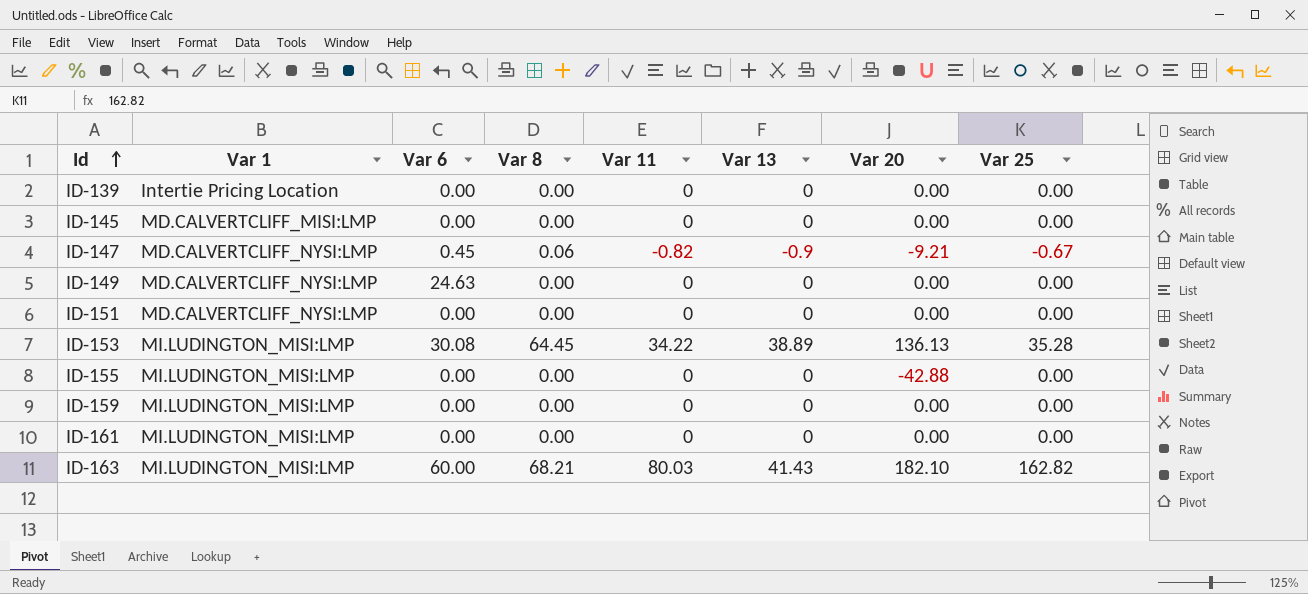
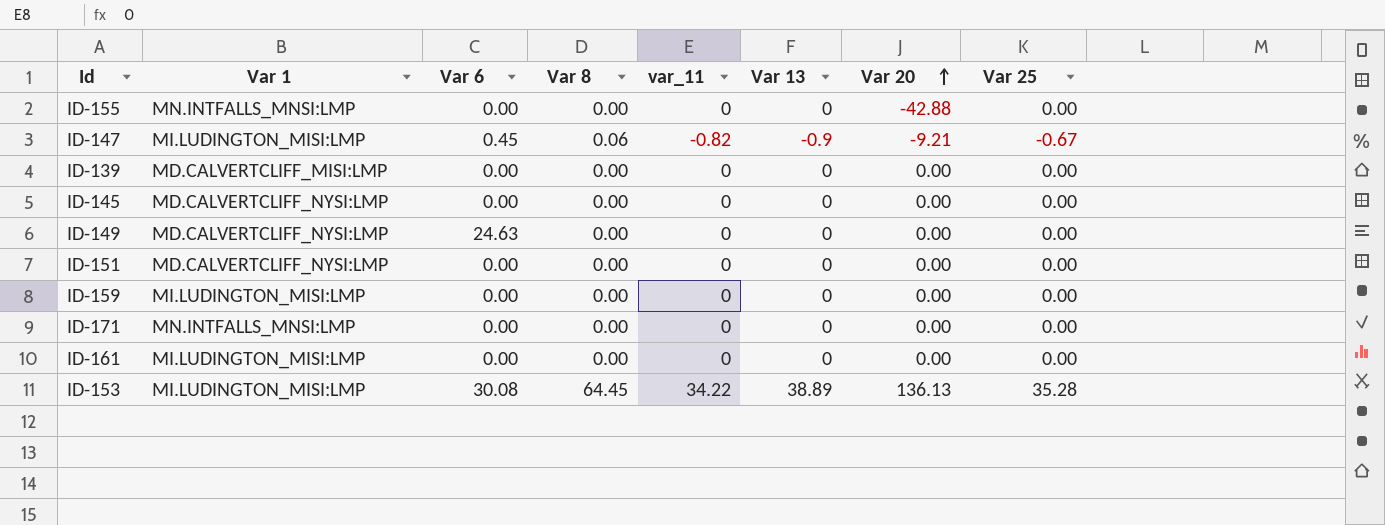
row order: Id ascending -> Var 20 ascending
column name: Var 11 -> var_11
row ID-163: MI.LUDINGTON_MISI:LMP | 60.00 | 68.21 | 80.03 | 41.43 | 182.10 | 162.82 -> none
ID-155 | Var 1: MI.LUDINGTON_MISI:LMP -> MN.INTFALLS_MNSI:LMP
ID-147 | Var 1: MD.CALVERTCLIFF_NYSI:LMP -> MI.LUDINGTON_MISI:LMP
ID-139 | Var 1: Intertie Pricing Location -> MD.CALVERTCLIFF_MISI:LMP
ID-145 | Var 1: MD.CALVERTCLIFF_MISI:LMP -> MD.CALVERTCLIFF_NYSI:LMP
row ID-171: none -> MN.INTFALLS_MNSI:LMP | 0.00 | 0.00 | 0 | 0 | 0.00 | 0.00

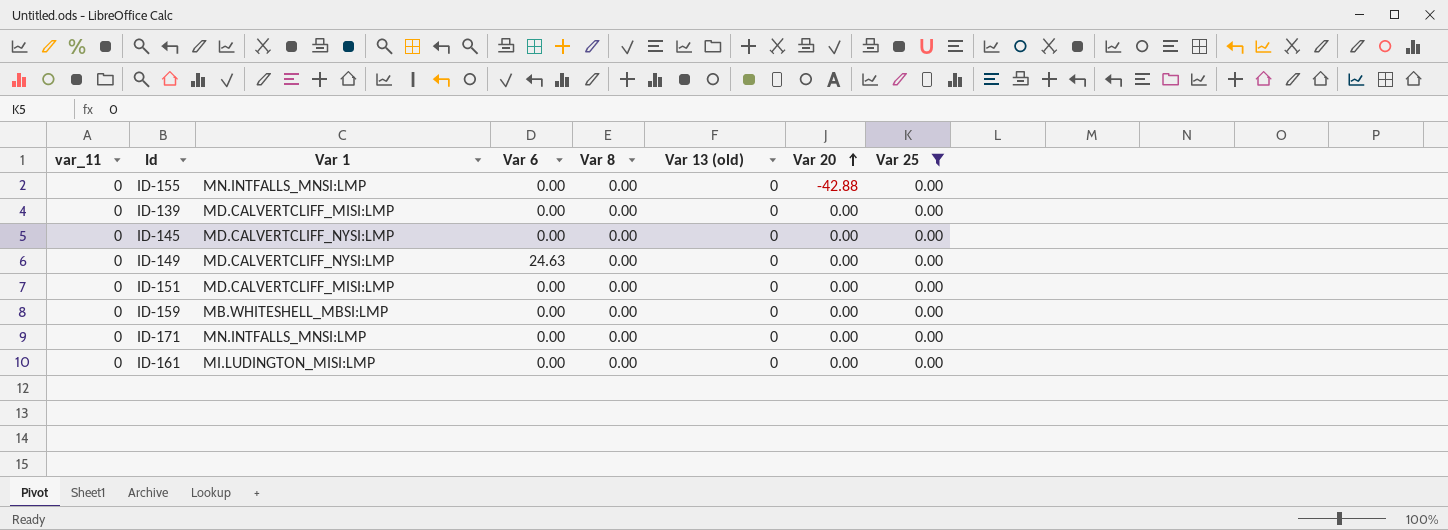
filter: none -> Var 25 = 0.00
column var_11 | position: 5 -> 1
column name: Var 13 -> Var 13 (old)
ID-151 | Var 1: MD.CALVERTCLIFF_NYSI:LMP -> MD.CALVERTCLIFF_MISI:LMP
ID-159 | Var 1: MI.LUDINGTON_MISI:LMP -> MB.WHITESHELL_MBSI:LMP

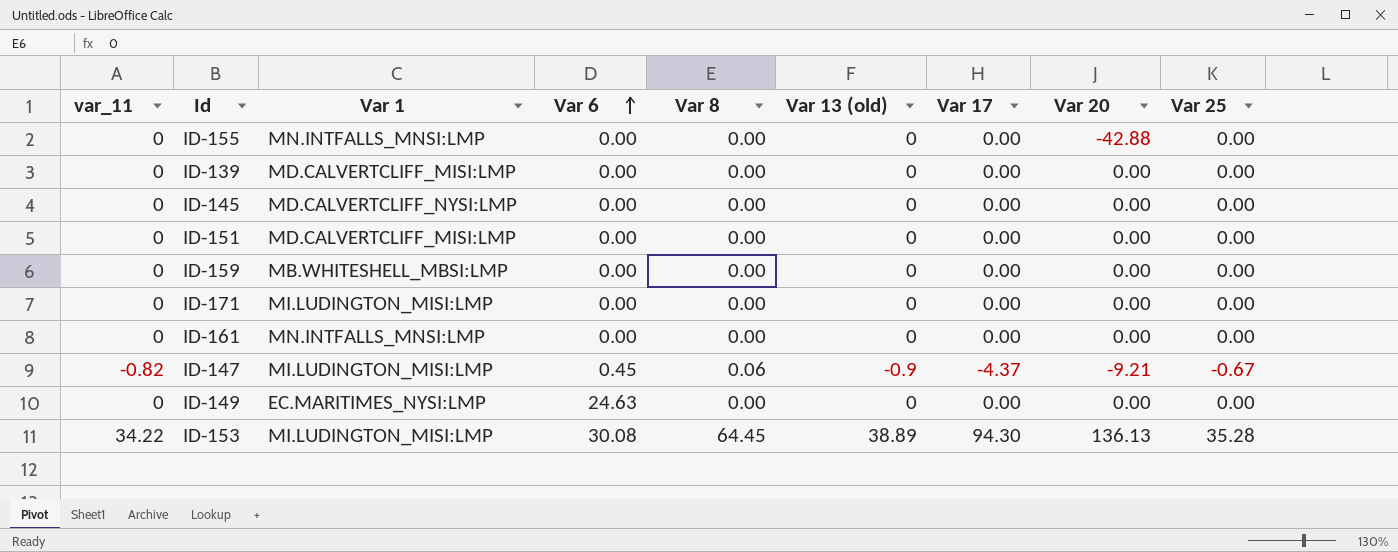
filter: Var 25 = 0.00 -> none
row order: Var 20 ascending -> Var 6 ascending
column Var 17 | position: none -> 7
ID-171 | Var 1: MN.INTFALLS_MNSI:LMP -> MI.LUDINGTON_MISI:LMP
ID-161 | Var 1: MI.LUDINGTON_MISI:LMP -> MN.INTFALLS_MNSI:LMP
ID-149 | Var 1: MD.CALVERTCLIFF_NYSI:LMP -> EC.MARITIMES_NYSI:LMP

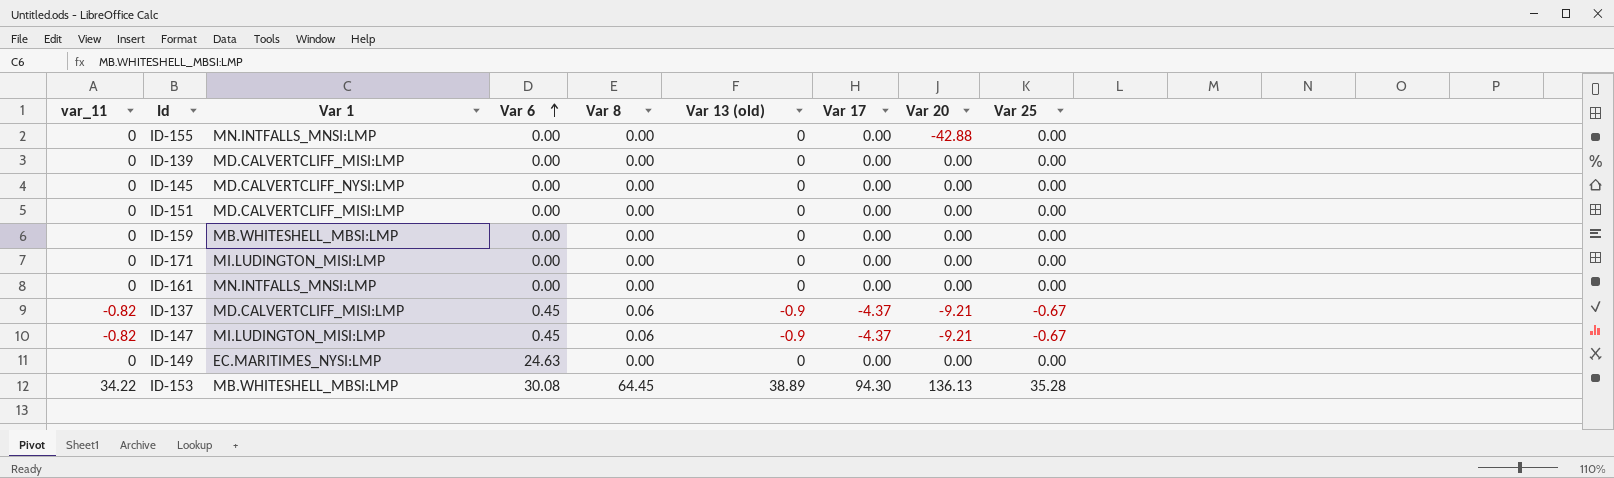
row ID-137: none -> -0.82 | MD.CALVERTCLIFF_MISI:LMP | 0.45 | 0.06 | -0.9 | -4.37 | -9.21 | -0.67
ID-153 | Var 1: MI.LUDINGTON_MISI:LMP -> MB.WHITESHELL_MBSI:LMP

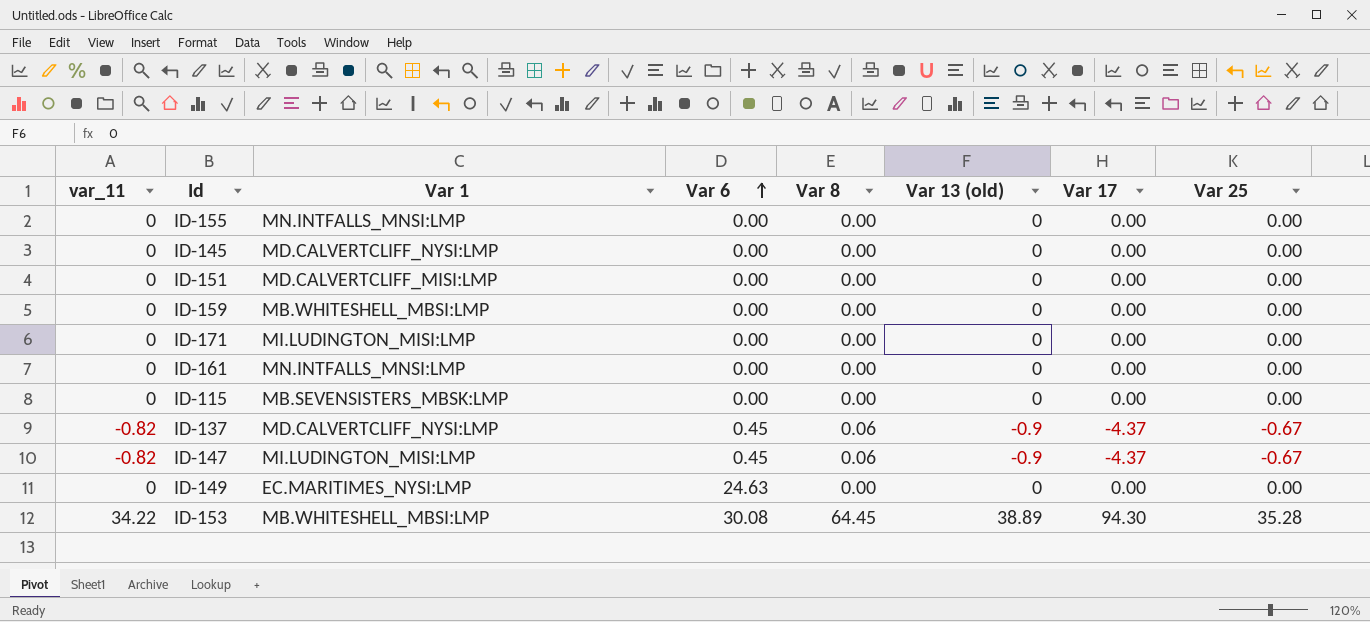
column Var 20 | position: 8 -> none
row ID-139: 0 | MD.CALVERTCLIFF_MISI:LMP | 0.00 | 0.00 | 0 | 0.00 | 0.00 | 0.00 -> none
row ID-115: none -> 0 | MB.SEVENSISTERS_MBSK:LMP | 0.00 | 0.00 | 0 | 0.00 | 0.00
ID-137 | Var 1: MD.CALVERTCLIFF_MISI:LMP -> MD.CALVERTCLIFF_NYSI:LMP

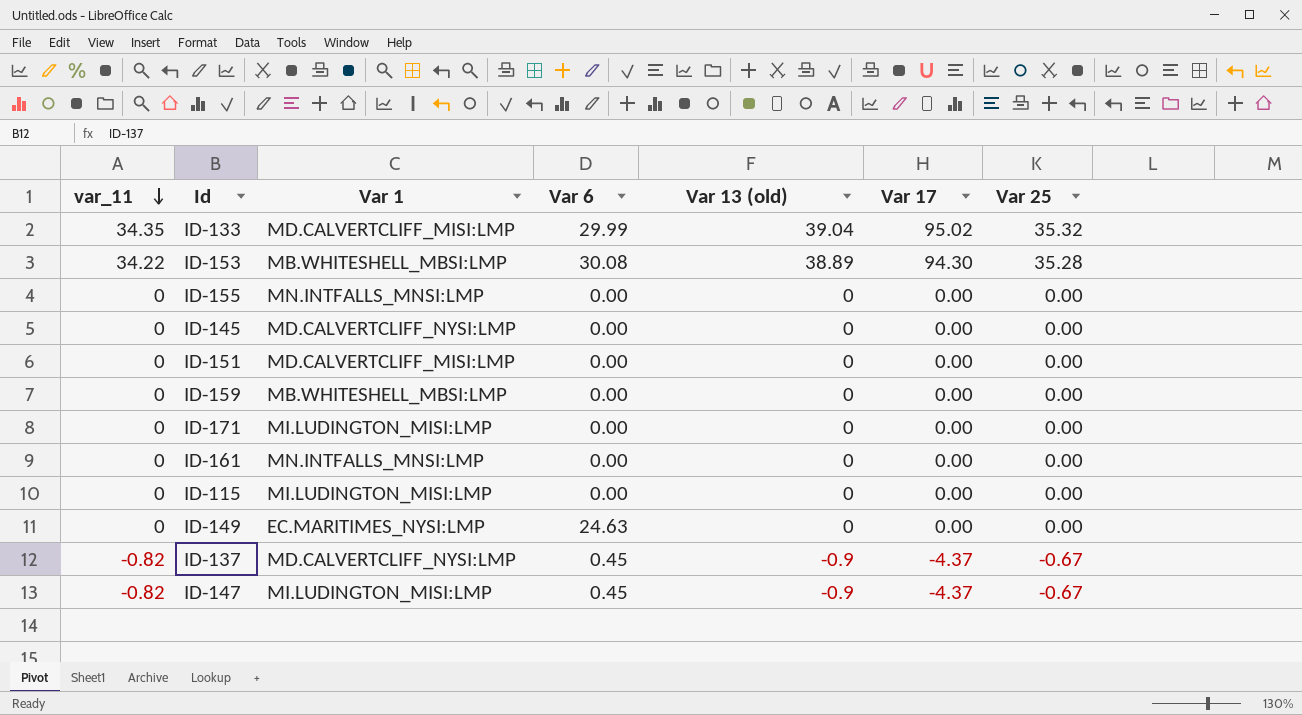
row order: Var 6 ascending -> var_11 descending
column Var 8 | position: 5 -> none
row ID-133: none -> 34.35 | MD.CALVERTCLIFF_MISI:LMP | 29.99 | 39.04 | 95.02 | 35.32
ID-115 | Var 1: MB.SEVENSISTERS_MBSK:LMP -> MI.LUDINGTON_MISI:LMP

